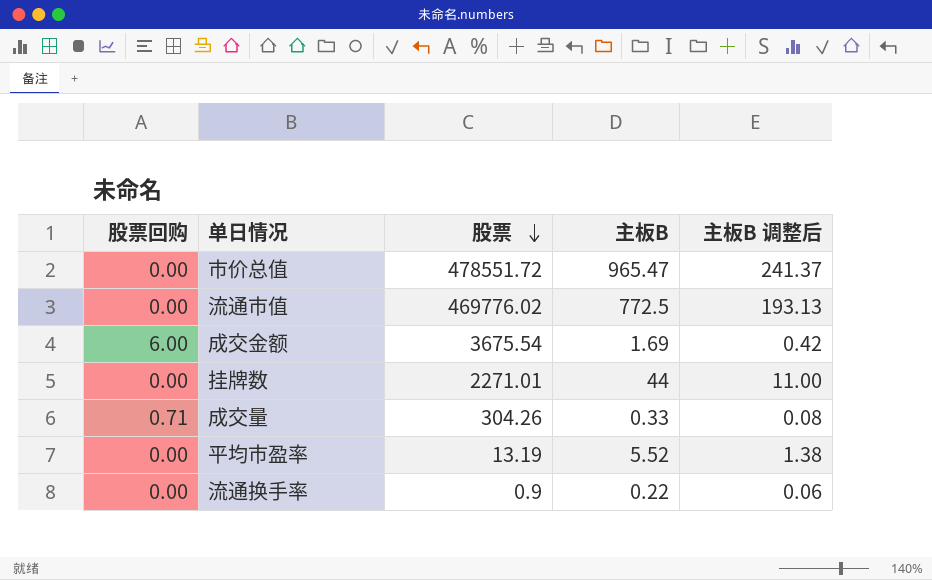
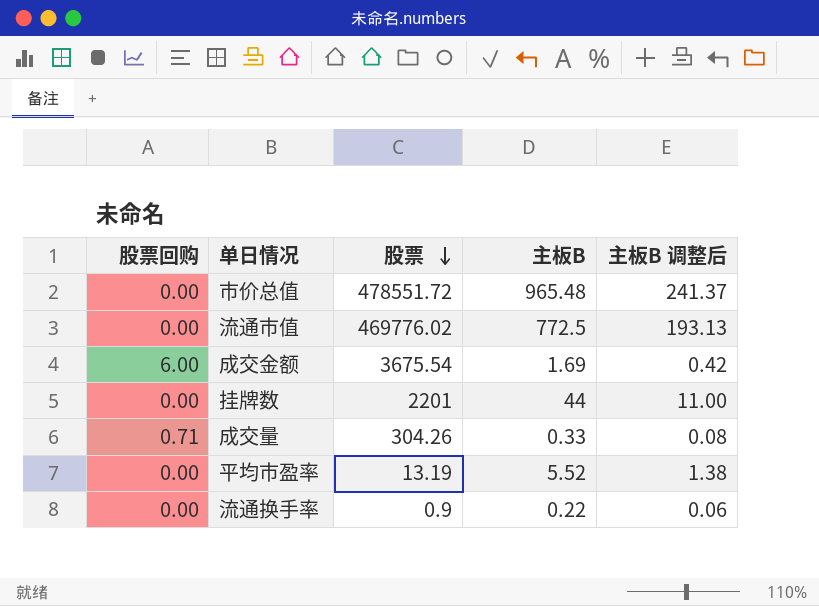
市价总值 | 主板B: 965.47 -> 965.48
挂牌数 | 股票: 2271.01 -> 2201

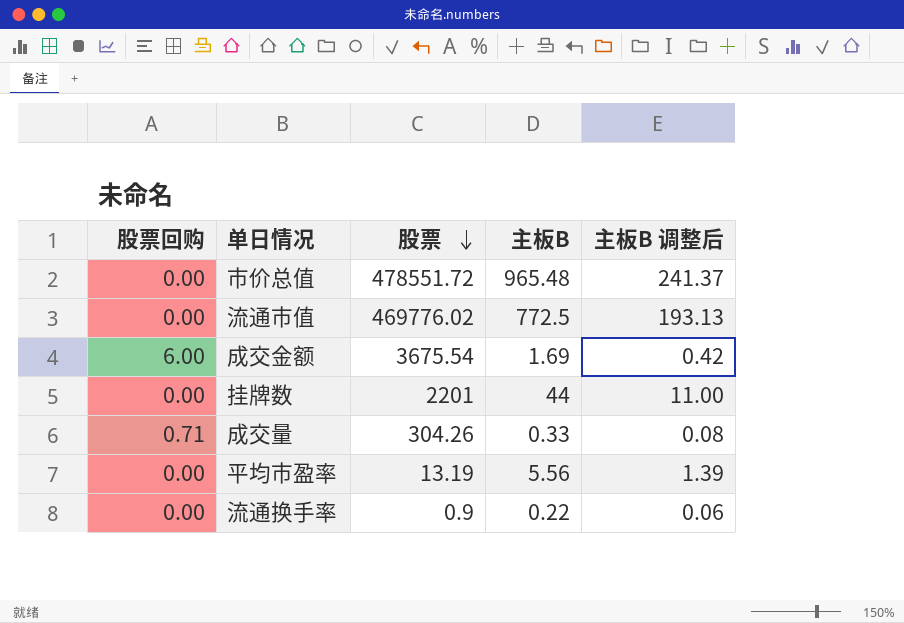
平均市盈率 | 主板B: 5.52 -> 5.56
平均市盈率 | 主板B 调整后: 1.38 -> 1.39

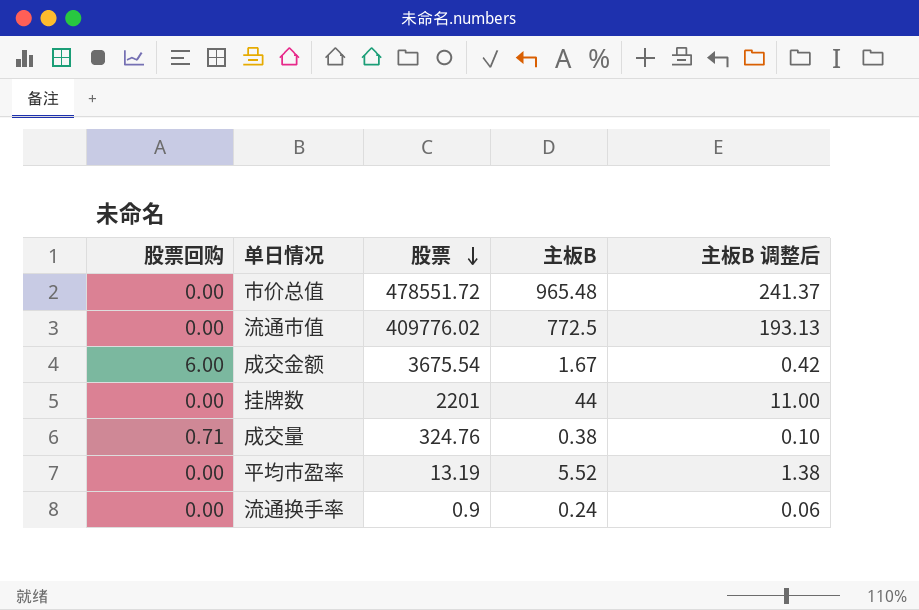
流通市值 | 股票: 469776.02 -> 409776.02
成交金额 | 主板B: 1.69 -> 1.67
成交量 | 股票: 304.26 -> 324.76
成交量 | 主板B: 0.33 -> 0.38
成交量 | 主板B 调整后: 0.08 -> 0.10
平均市盈率 | 主板B: 5.56 -> 5.52
平均市盈率 | 主板B 调整后: 1.39 -> 1.38
流通换手率 | 主板B: 0.22 -> 0.24

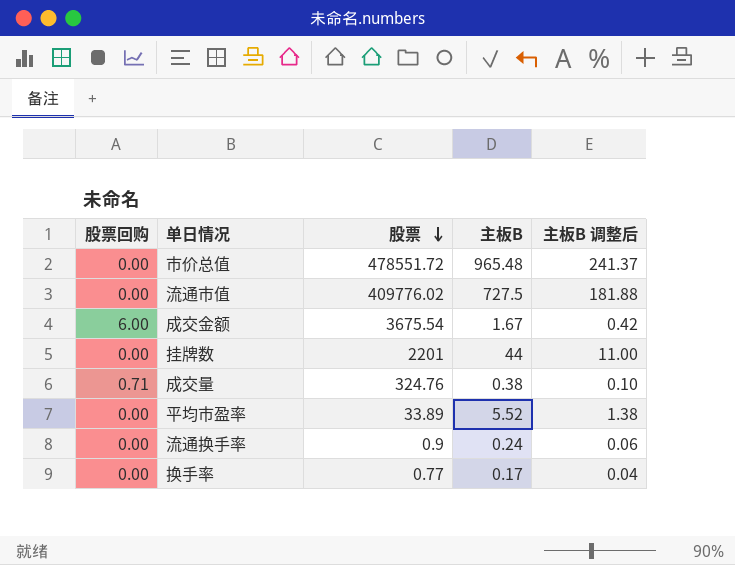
流通市值 | 主板B: 772.5 -> 727.5
流通市值 | 主板B 调整后: 193.13 -> 181.88
平均市盈率 | 股票: 13.19 -> 33.89
row 换手率: none -> 0.00 | 0.77 | 0.17 | 0.04

